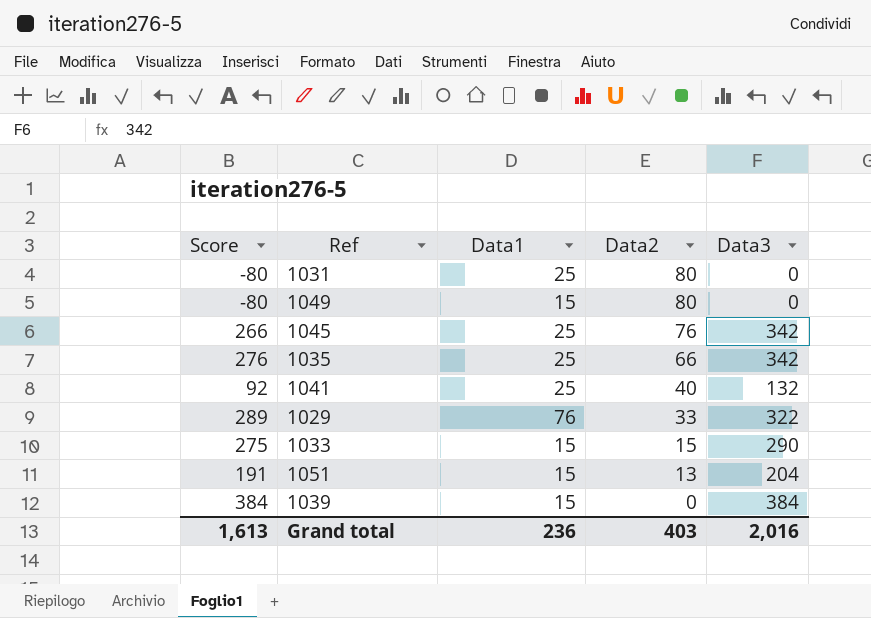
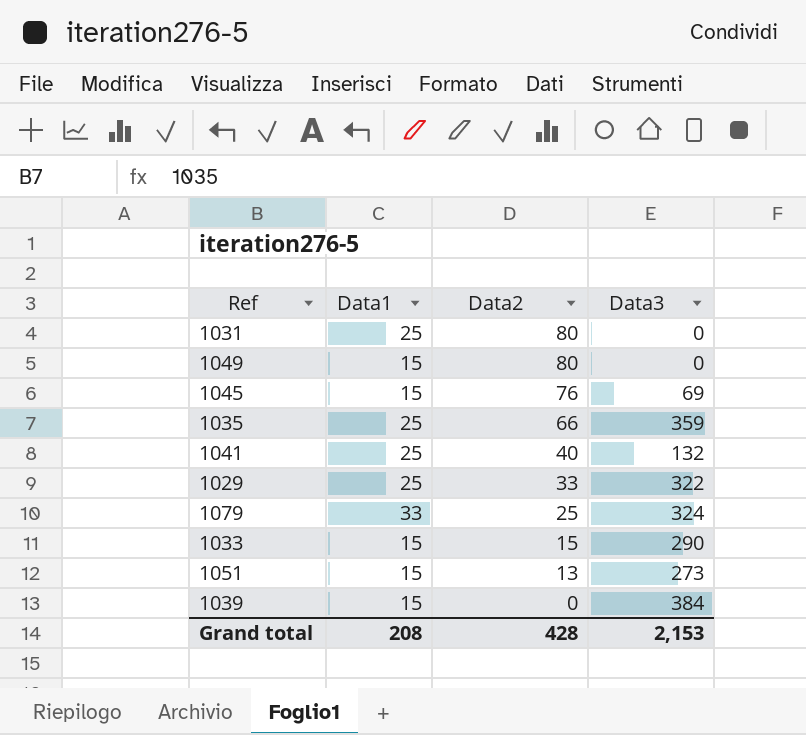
column Score | formula: [Data3] - [Data2] -> none
1045 | Data1: 25 -> 15
1045 | Data3: 342 -> 69
1035 | Data3: 342 -> 359
1029 | Data1: 76 -> 25
row 1079: none -> 33 | 25 | 324
1051 | Data3: 204 -> 273
Grand total | Data1: 236 -> 208
Grand total | Data2: 403 -> 428
Grand total | Data3: 2,016 -> 2,153

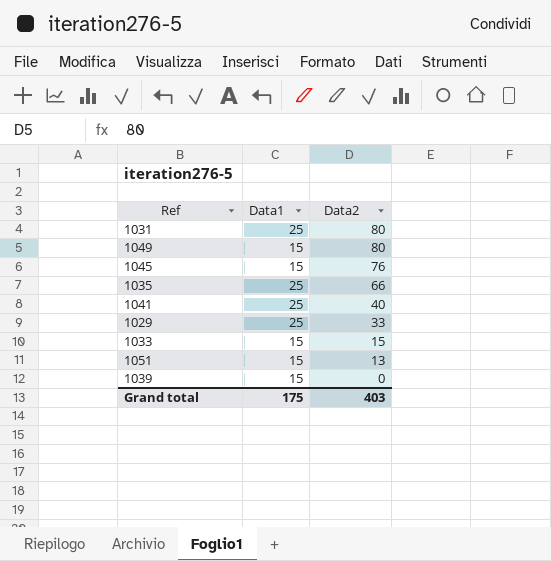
column Data3 | position: 4 -> none
row 1079: 33 | 25 | 324 -> none
Grand total | Data1: 208 -> 175
Grand total | Data2: 428 -> 403

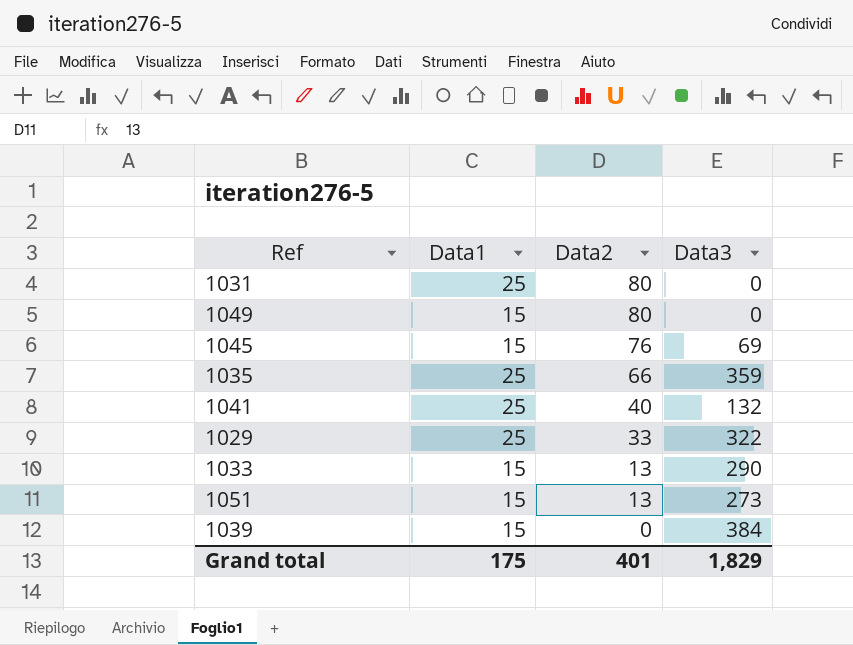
column Data3 | position: none -> 4
1033 | Data2: 15 -> 13
Grand total | Data2: 403 -> 401

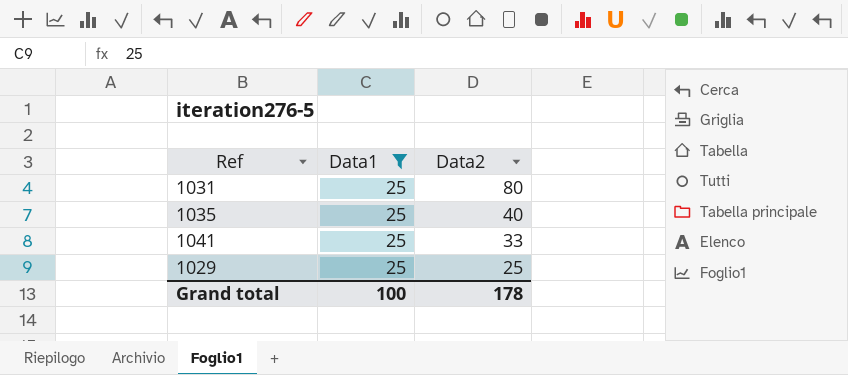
filter: none -> Data1 = 25
column Data3 | position: 4 -> none
1035 | Data2: 66 -> 40
1041 | Data2: 40 -> 33
1029 | Data2: 33 -> 25
Grand total | Data1: 175 -> 100
Grand total | Data2: 401 -> 178

